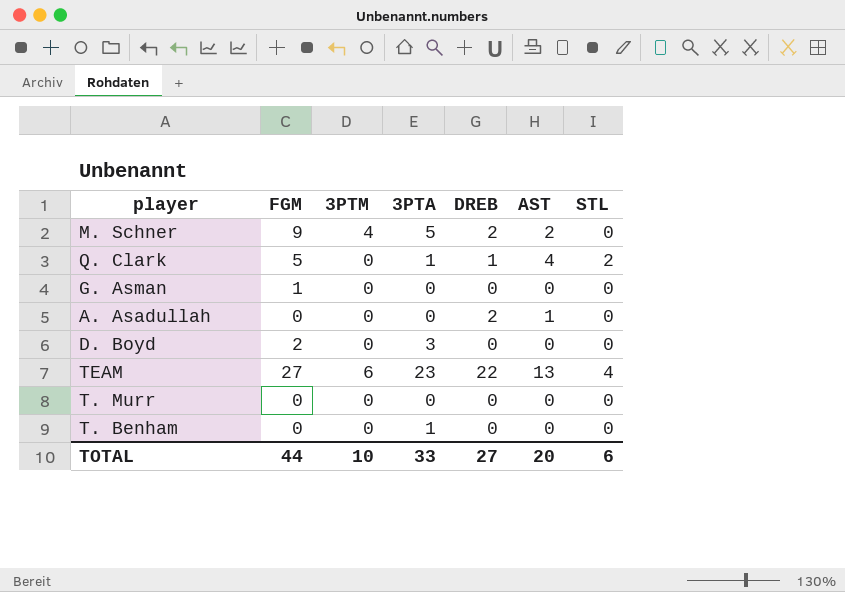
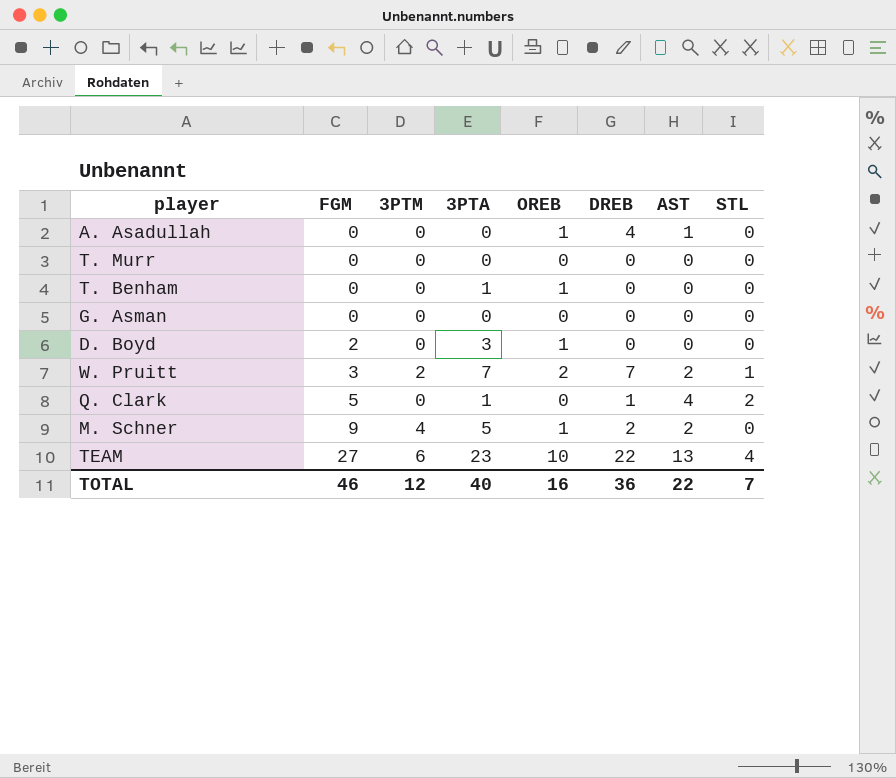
row order: none -> FGM ascending
column OREB | position: none -> 5
A. Asadullah | DREB: 2 -> 4
G. Asman | FGM: 1 -> 0
row W. Pruitt: none -> 3 | 2 | 7 | 2 | 7 | 2 | 1
TOTAL | FGM: 44 -> 46
TOTAL | 3PTM: 10 -> 12
TOTAL | 3PTA: 33 -> 40
TOTAL | DREB: 27 -> 36
TOTAL | AST: 20 -> 22
TOTAL | STL: 6 -> 7

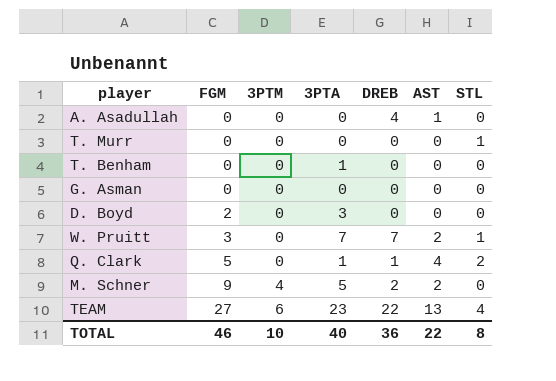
column OREB | position: 5 -> none
T. Murr | STL: 0 -> 1
W. Pruitt | 3PTM: 2 -> 0
TOTAL | 3PTM: 12 -> 10
TOTAL | STL: 7 -> 8

